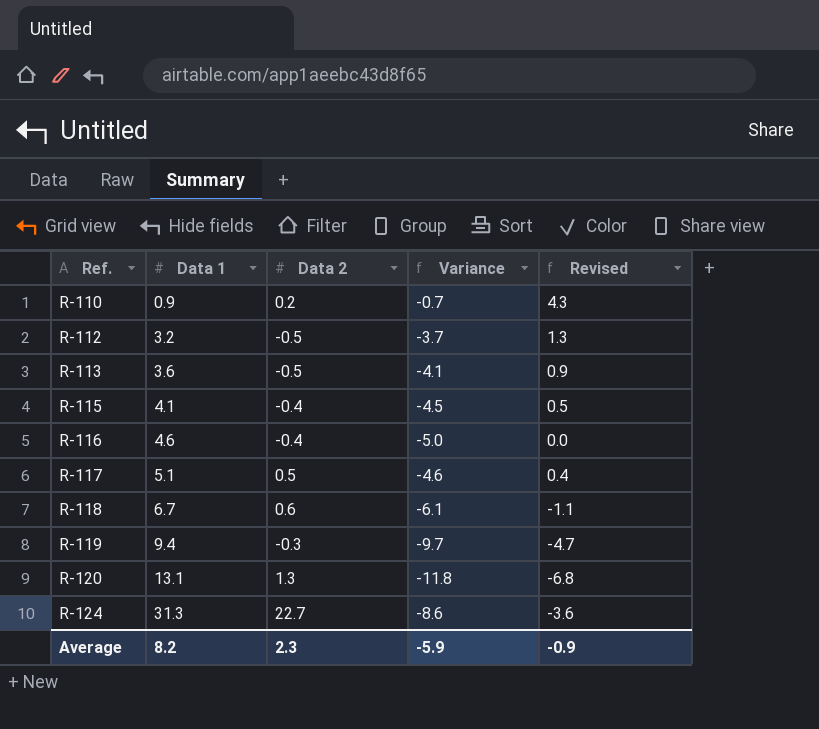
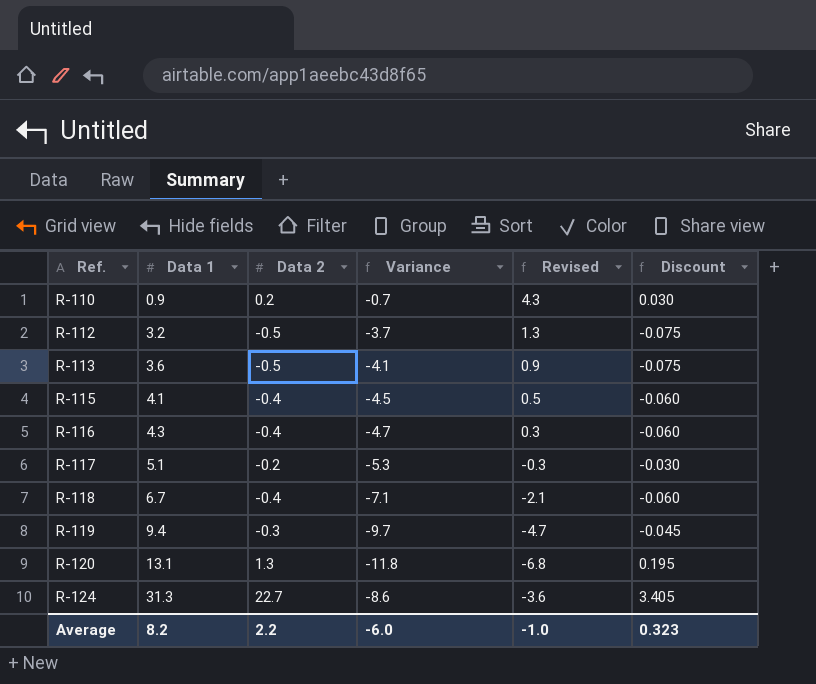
column Discount | formula: none -> [Data 2] * 0.15
R-116 | Data 1: 4.6 -> 4.3
R-116 | Variance: -5.0 -> -4.7
R-116 | Revised: 0.0 -> 0.3
R-117 | Data 2: 0.5 -> -0.2
R-117 | Variance: -4.6 -> -5.3
R-117 | Revised: 0.4 -> -0.3
R-118 | Data 2: 0.6 -> -0.4
R-118 | Variance: -6.1 -> -7.1
R-118 | Revised: -1.1 -> -2.1
Average | Data 2: 2.3 -> 2.2
Average | Variance: -5.9 -> -6.0
Average | Revised: -0.9 -> -1.0

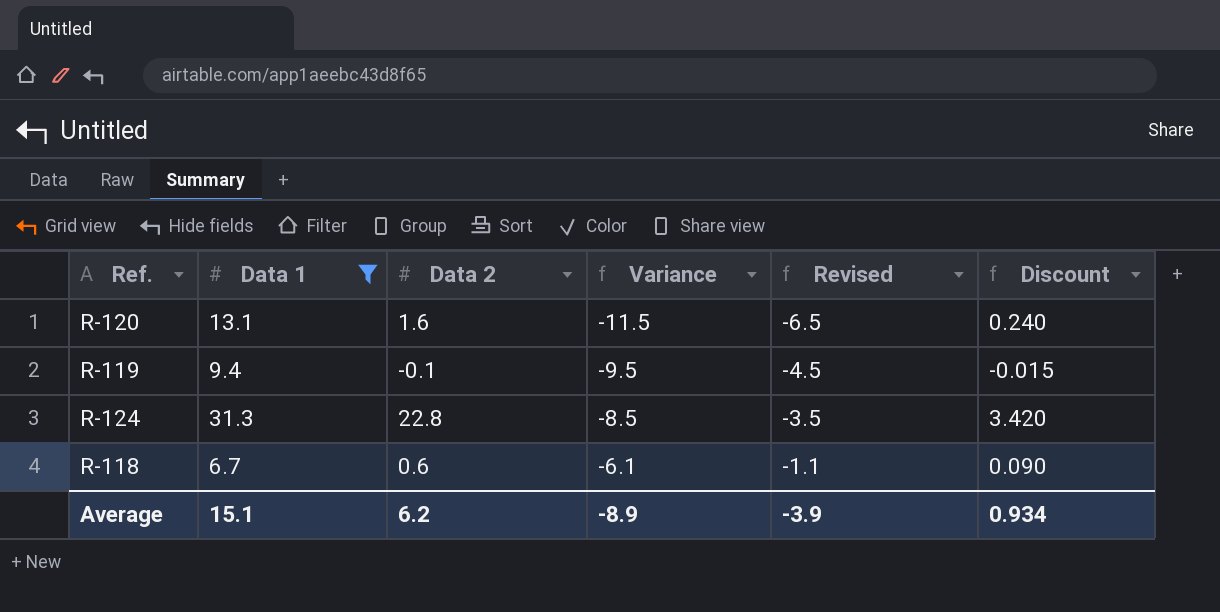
filter: none -> Data 1 >= 6.7
row order: Ref. ascending -> Variance ascending
R-120 | Data 2: 1.3 -> 1.6
R-120 | Variance: -11.8 -> -11.5
R-120 | Revised: -6.8 -> -6.5
R-120 | Discount: 0.195 -> 0.240
R-119 | Data 2: -0.3 -> -0.1
R-119 | Variance: -9.7 -> -9.5
R-119 | Revised: -4.7 -> -4.5
R-119 | Discount: -0.045 -> -0.015
R-124 | Data 2: 22.7 -> 22.8
R-124 | Variance: -8.6 -> -8.5
R-124 | Revised: -3.6 -> -3.5
R-124 | Discount: 3.405 -> 3.420
R-118 | Data 2: -0.4 -> 0.6
R-118 | Variance: -7.1 -> -6.1
R-118 | Revised: -2.1 -> -1.1
R-118 | Discount: -0.060 -> 0.090
Average | Data 1: 8.2 -> 15.1
Average | Data 2: 2.2 -> 6.2
Average | Variance: -6.0 -> -8.9
Average | Revised: -1.0 -> -3.9
Average | Discount: 0.323 -> 0.934

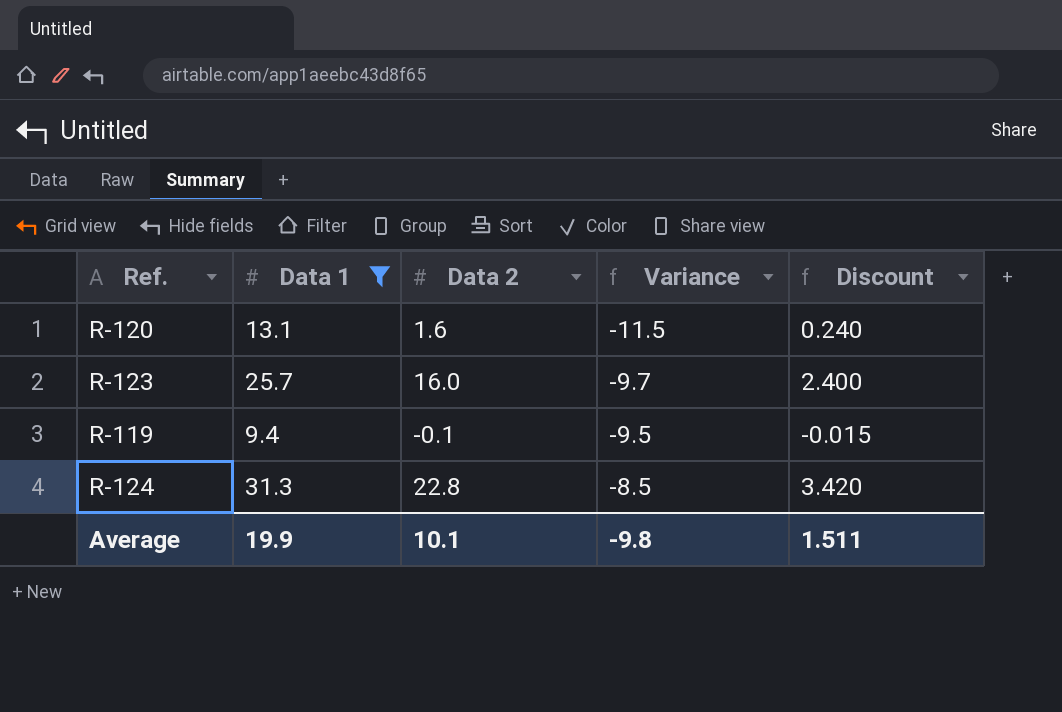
column Revised | formula: [Variance] + 5 -> none
row R-118: 6.7 | 0.6 | -6.1 | -1.1 | 0.090 -> none
row R-123: none -> 25.7 | 16.0 | -9.7 | 2.400
Average | Data 1: 15.1 -> 19.9
Average | Data 2: 6.2 -> 10.1
Average | Variance: -8.9 -> -9.8
Average | Discount: 0.934 -> 1.511

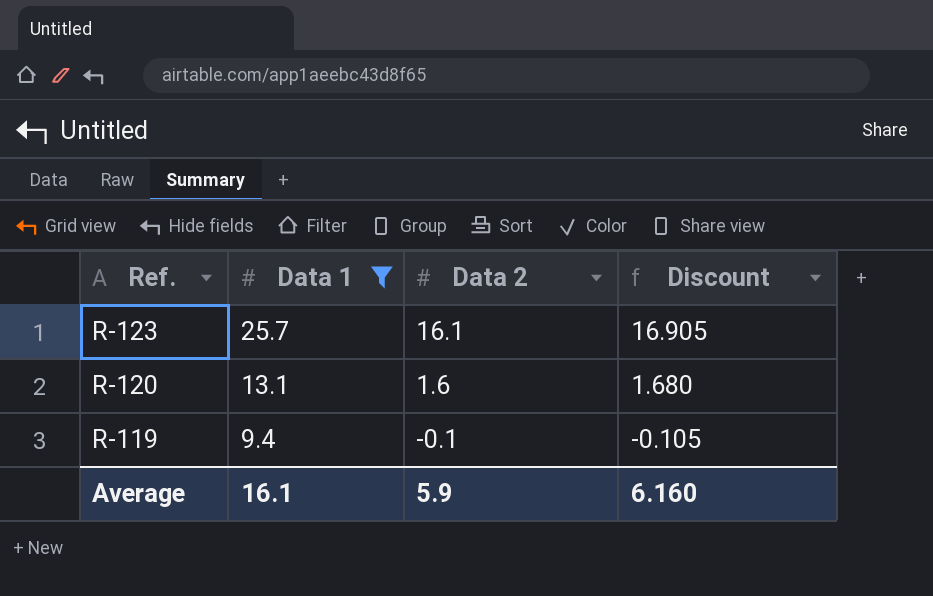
row order: Variance ascending -> Ref. descending
column Variance | formula: [Data 2] - [Data 1] -> none
column Discount | formula: [Data 2] * 0.15 -> [Data 2] * 1.05
row R-124: 31.3 | 22.8 | -8.5 | 3.420 -> none
R-123 | Data 2: 16.0 -> 16.1
Average | Data 1: 19.9 -> 16.1
Average | Data 2: 10.1 -> 5.9
Average | Discount: 1.511 -> 6.160

